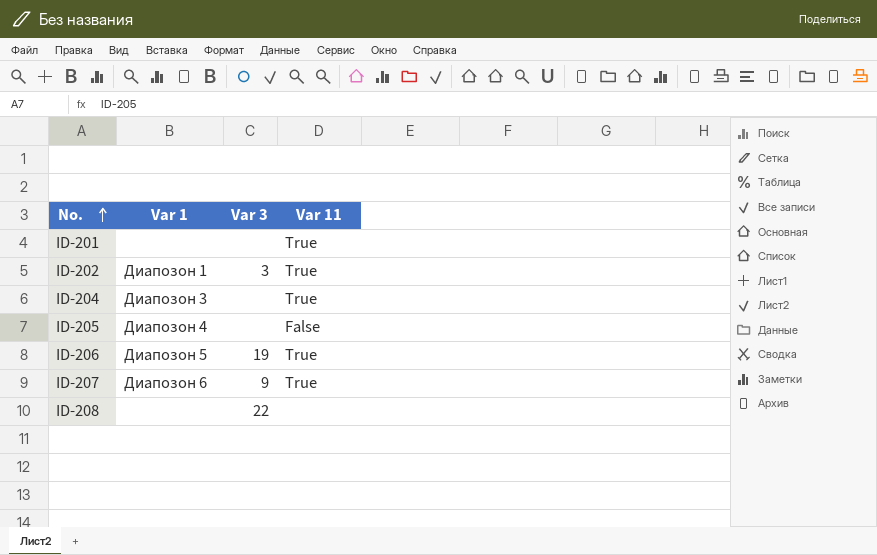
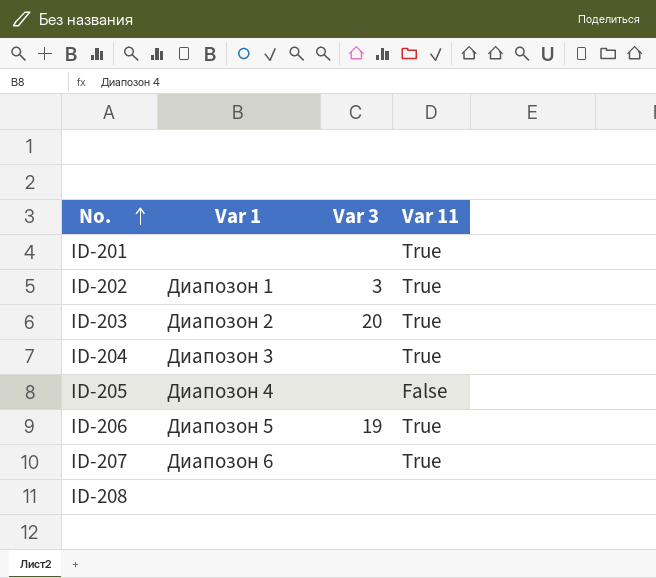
row ID-203: none -> Диапозон 2 | 20 | True
ID-207 | Var 3: 9 -> none
ID-208 | Var 3: 22 -> none

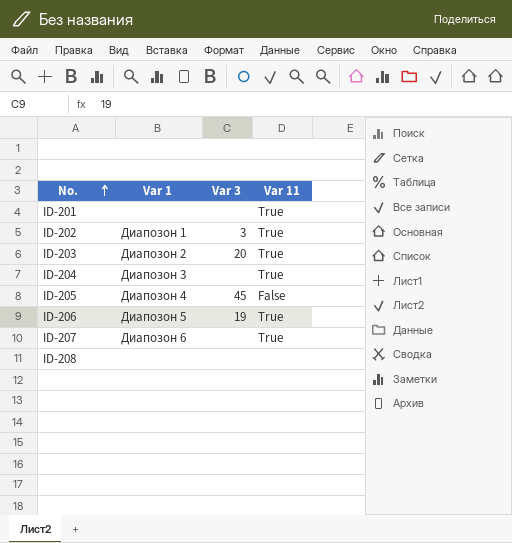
ID-205 | Var 3: none -> 45

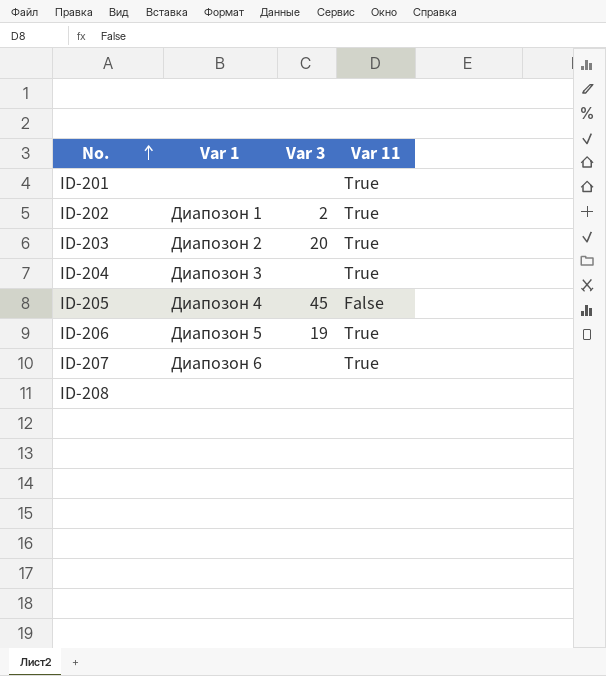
ID-202 | Var 3: 3 -> 2

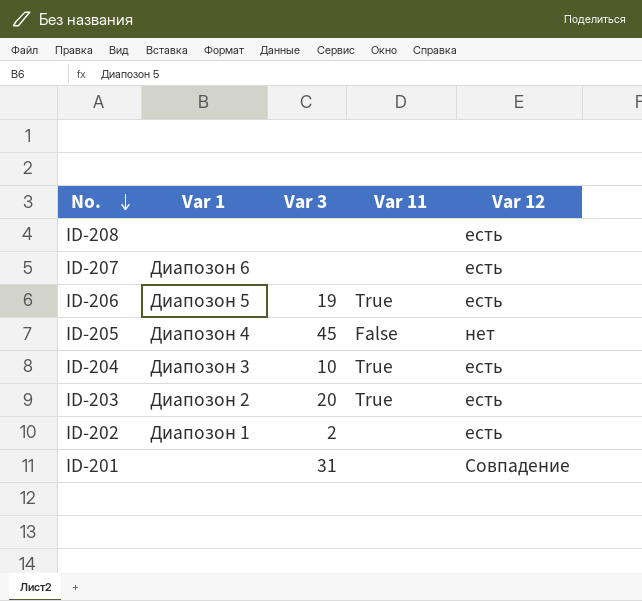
row order: No. ascending -> No. descending
column Var 12 | position: none -> 5
ID-207 | Var 11: True -> none
ID-204 | Var 3: none -> 10
ID-202 | Var 11: True -> none
ID-201 | Var 3: none -> 31
ID-201 | Var 11: True -> none

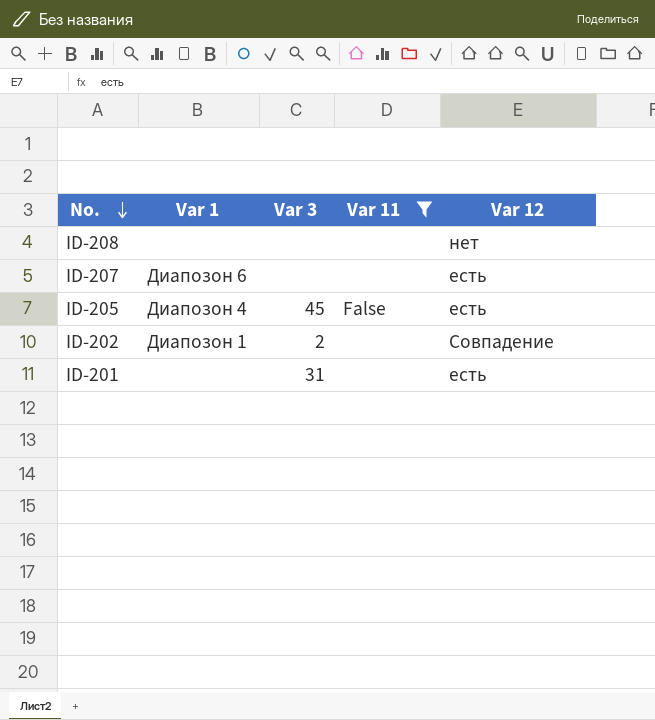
filter: none -> Var 11 != True
ID-208 | Var 12: есть -> нет
ID-205 | Var 12: нет -> есть
ID-202 | Var 12: есть -> Совпадение
ID-201 | Var 12: Совпадение -> есть

